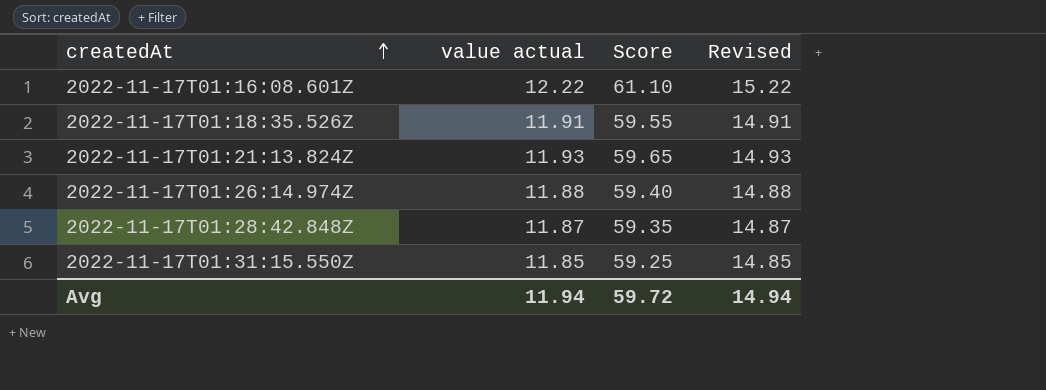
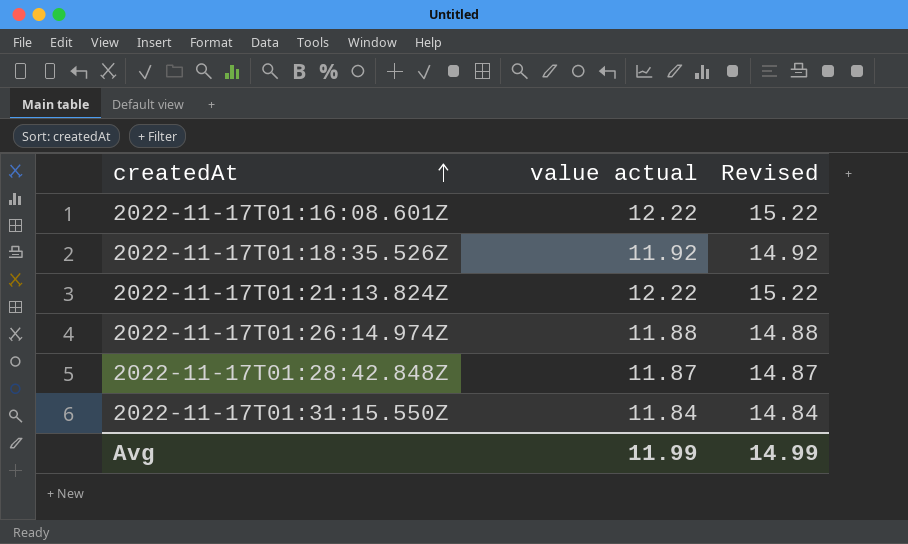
column Score | formula: [value actual] * 5 -> none
2022-11-17T01:18:35.526Z | value actual: 11.91 -> 11.92
2022-11-17T01:18:35.526Z | Revised: 14.91 -> 14.92
2022-11-17T01:21:13.824Z | value actual: 11.93 -> 12.22
2022-11-17T01:21:13.824Z | Revised: 14.93 -> 15.22
2022-11-17T01:31:15.550Z | value actual: 11.85 -> 11.84
2022-11-17T01:31:15.550Z | Revised: 14.85 -> 14.84
Avg | value actual: 11.94 -> 11.99
Avg | Revised: 14.94 -> 14.99

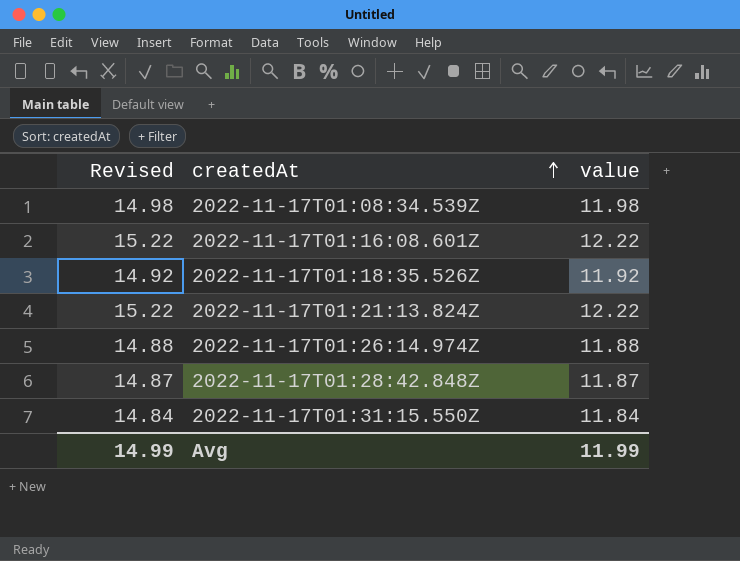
column Revised | position: 3 -> 1
column name: value actual -> value
row 2022-11-17T01:08:34.539Z: none -> 14.98 | 11.98

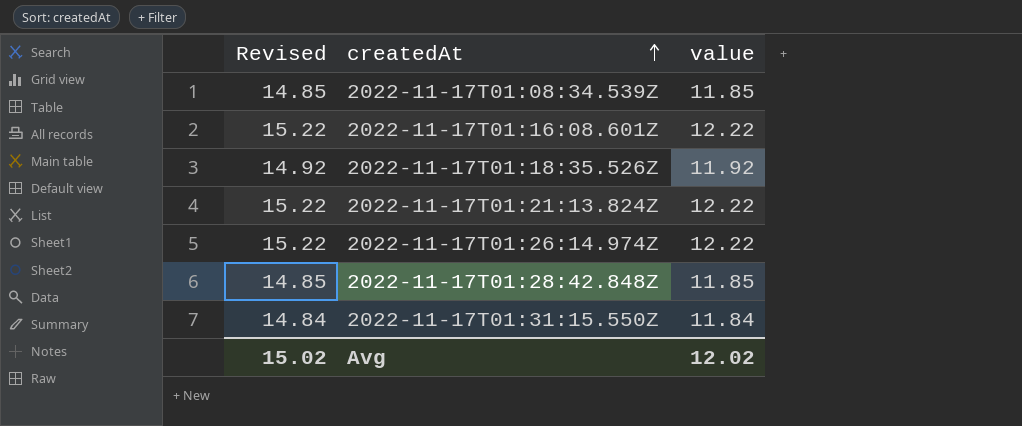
2022-11-17T01:08:34.539Z | Revised: 14.98 -> 14.85
2022-11-17T01:08:34.539Z | value: 11.98 -> 11.85
2022-11-17T01:26:14.974Z | Revised: 14.88 -> 15.22
2022-11-17T01:26:14.974Z | value: 11.88 -> 12.22
2022-11-17T01:28:42.848Z | Revised: 14.87 -> 14.85
2022-11-17T01:28:42.848Z | value: 11.87 -> 11.85
Avg | Revised: 14.99 -> 15.02
Avg | value: 11.99 -> 12.02

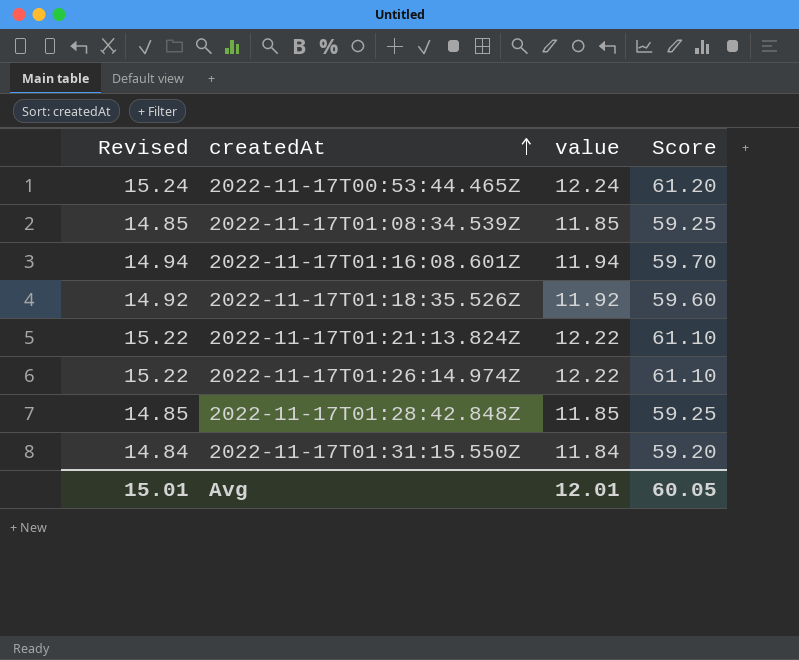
column Score | formula: none -> [value] * 5
row 2022-11-17T00:53:44.465Z: none -> 15.24 | 12.24 | 61.20
2022-11-17T01:16:08.601Z | Revised: 15.22 -> 14.94
2022-11-17T01:16:08.601Z | value: 12.22 -> 11.94
Avg | Revised: 15.02 -> 15.01
Avg | value: 12.02 -> 12.01

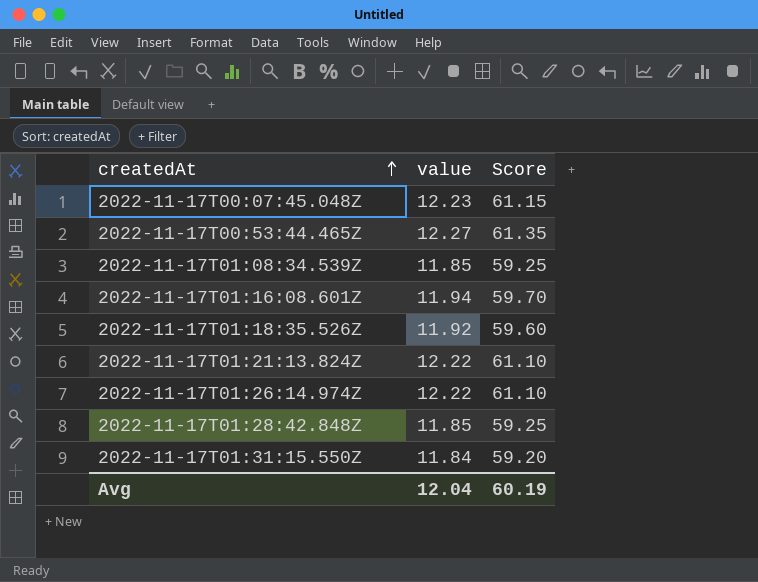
column Revised | formula: [value] + 3 -> none
row 2022-11-17T00:07:45.048Z: none -> 12.23 | 61.15
2022-11-17T00:53:44.465Z | value: 12.24 -> 12.27
2022-11-17T00:53:44.465Z | Score: 61.20 -> 61.35
Avg | value: 12.01 -> 12.04
Avg | Score: 60.05 -> 60.19

